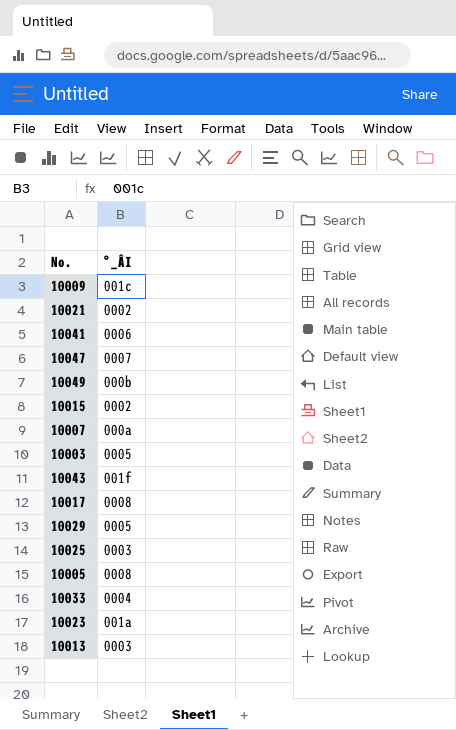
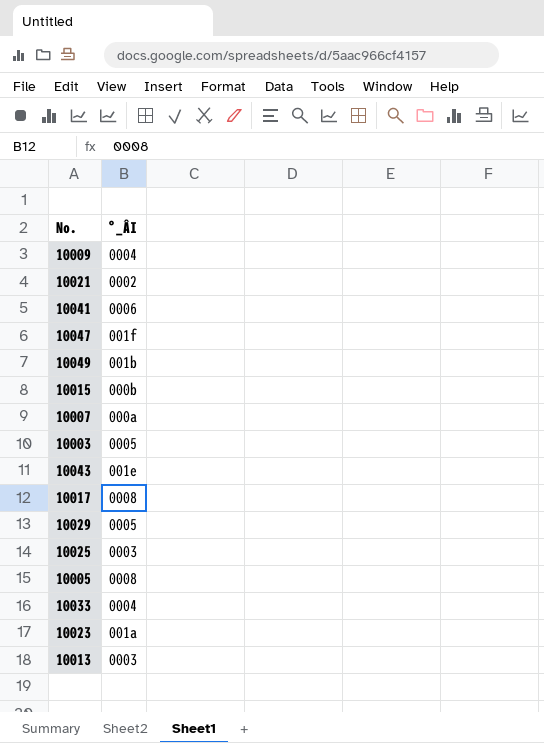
10009 | °_ÂI: 001c -> 0004
10047 | °_ÂI: 0007 -> 001f
10049 | °_ÂI: 000b -> 001b
10015 | °_ÂI: 0002 -> 000b
10043 | °_ÂI: 001f -> 001e

